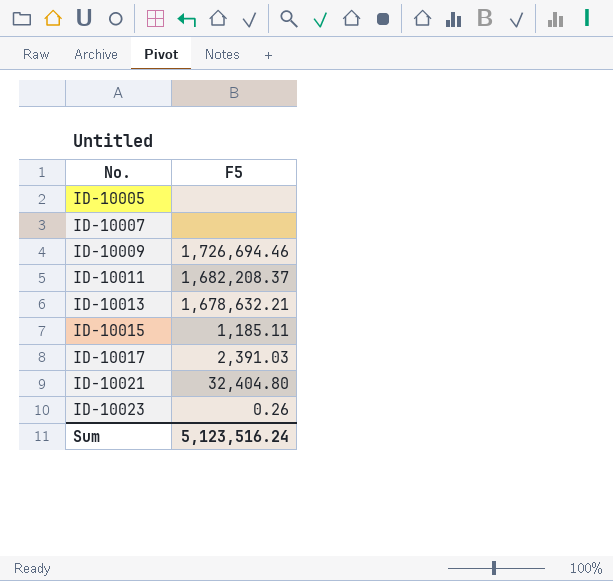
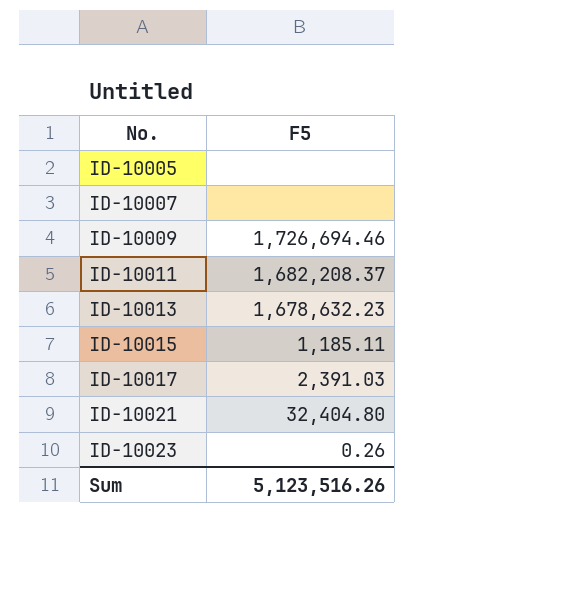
ID-10013 | F5: 1,678,632.21 -> 1,678,632.23
Sum | F5: 5,123,516.24 -> 5,123,516.26

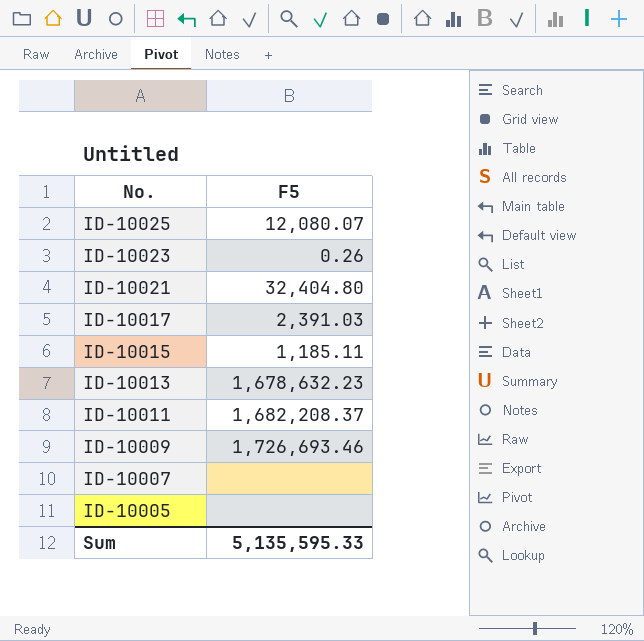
row order: No. ascending -> No. descending
row ID-10025: none -> 12,080.07
ID-10009 | F5: 1,726,694.46 -> 1,726,693.46
Sum | F5: 5,123,516.26 -> 5,135,595.33

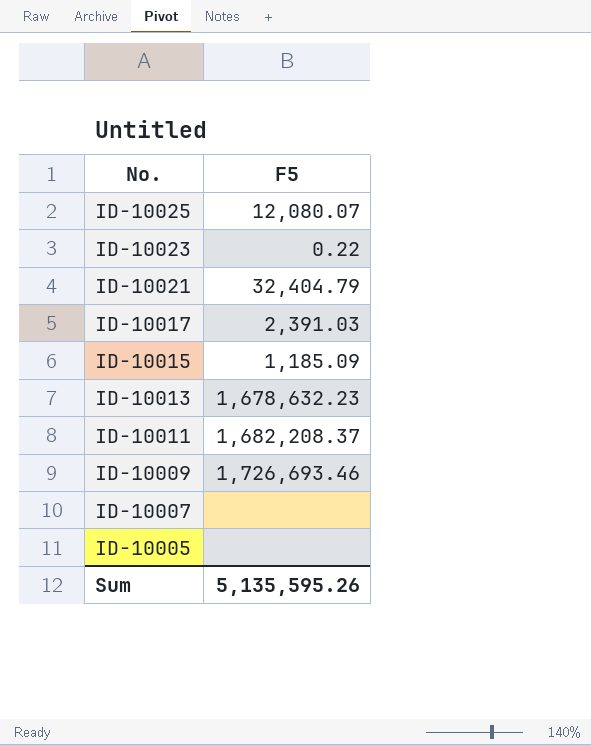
ID-10023 | F5: 0.26 -> 0.22
ID-10021 | F5: 32,404.80 -> 32,404.79
ID-10015 | F5: 1,185.11 -> 1,185.09
Sum | F5: 5,135,595.33 -> 5,135,595.26

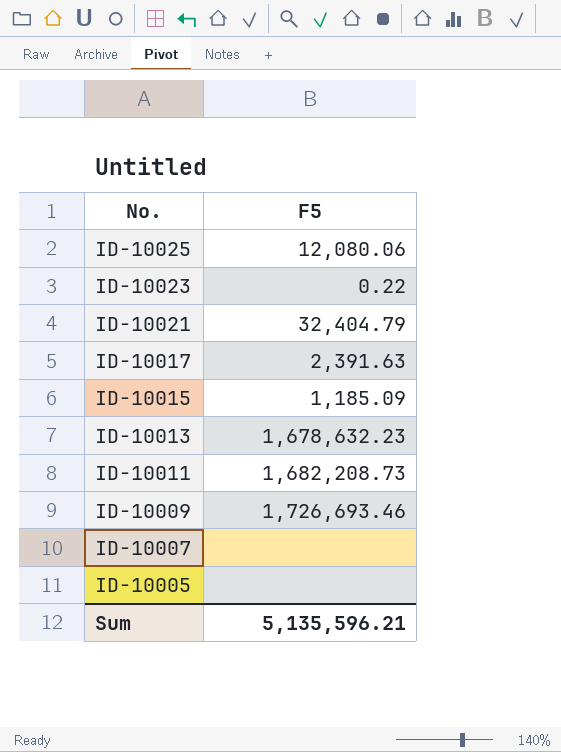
ID-10025 | F5: 12,080.07 -> 12,080.06
ID-10017 | F5: 2,391.03 -> 2,391.63
ID-10011 | F5: 1,682,208.37 -> 1,682,208.73
Sum | F5: 5,135,595.26 -> 5,135,596.21

